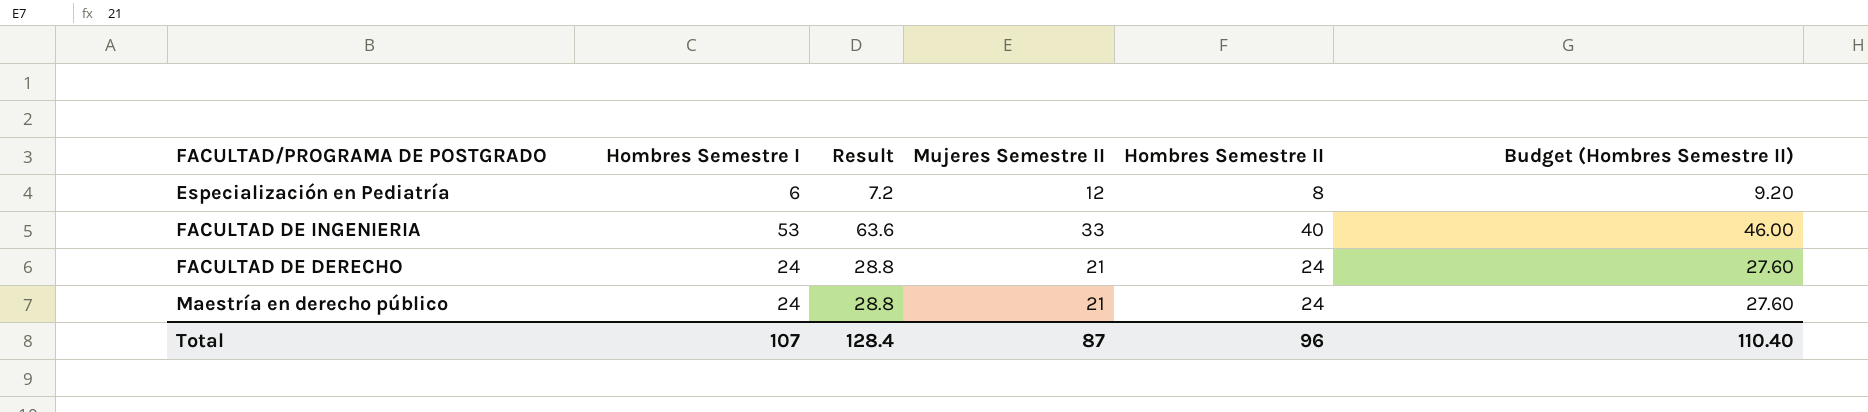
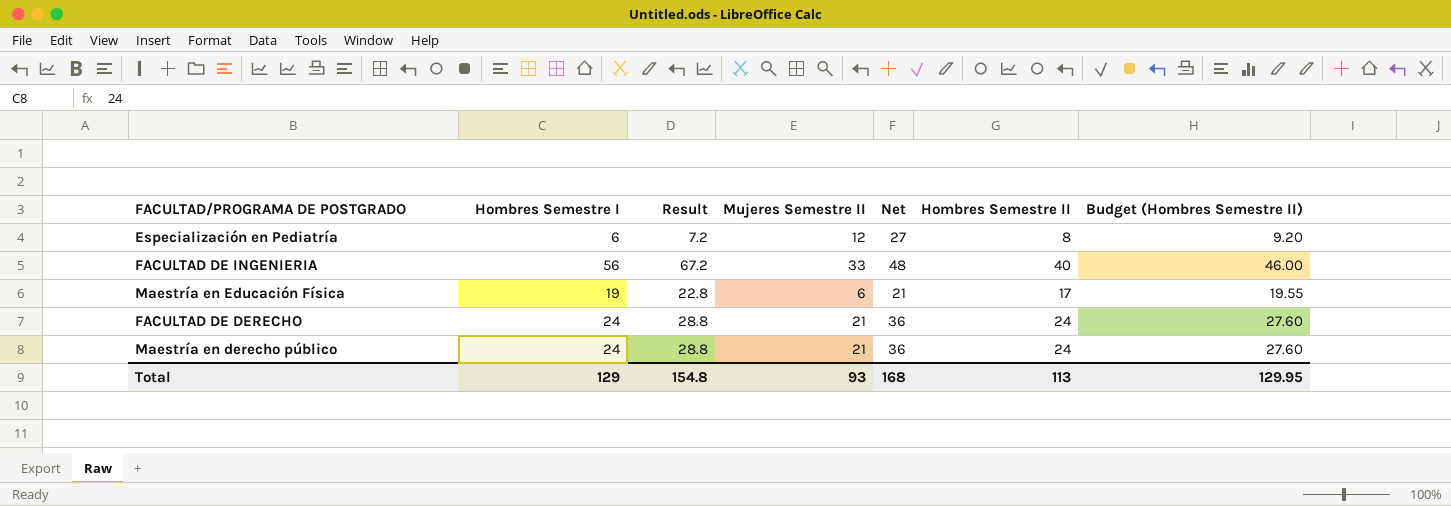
column Net | formula: none -> [Mujeres Semestre II] + 15
FACULTAD DE INGENIERIA | Hombres Semestre I: 53 -> 56
FACULTAD DE INGENIERIA | Result: 63.6 -> 67.2
row Maestría en Educación Física: none -> 19 | 22.8 | 6 | 21 | 17 | 19.55
Total | Hombres Semestre I: 107 -> 129
Total | Result: 128.4 -> 154.8
Total | Mujeres Semestre II: 87 -> 93
Total | Hombres Semestre II: 96 -> 113
Total | Budget (Hombres Semestre II): 110.40 -> 129.95

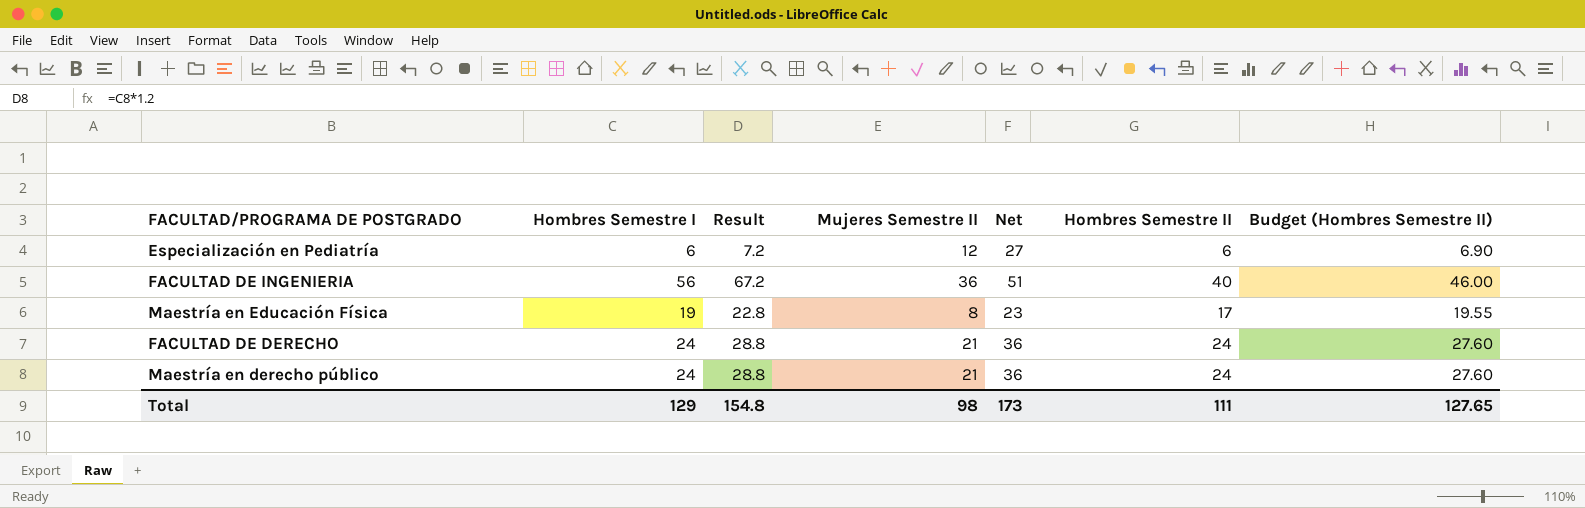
Especialización en Pediatría | Hombres Semestre II: 8 -> 6
Especialización en Pediatría | Budget (Hombres Semestre II): 9.20 -> 6.90
FACULTAD DE INGENIERIA | Mujeres Semestre II: 33 -> 36
FACULTAD DE INGENIERIA | Net: 48 -> 51
Maestría en Educación Física | Mujeres Semestre II: 6 -> 8
Maestría en Educación Física | Net: 21 -> 23
Total | Mujeres Semestre II: 93 -> 98
Total | Net: 168 -> 173
Total | Hombres Semestre II: 113 -> 111
Total | Budget (Hombres Semestre II): 129.95 -> 127.65

